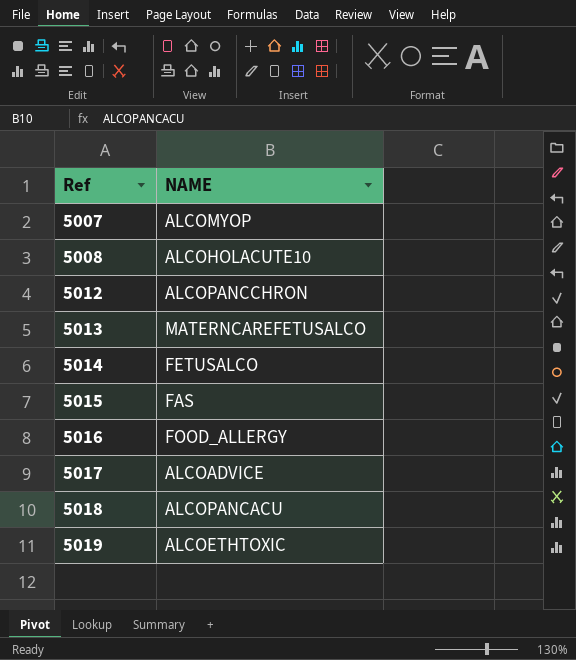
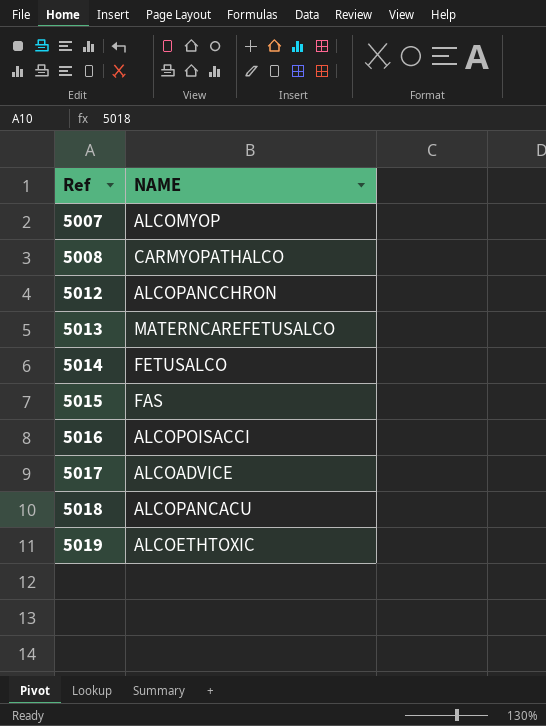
5008 | NAME: ALCOHOLACUTE10 -> CARMYOPATHALCO
5016 | NAME: FOOD_ALLERGY -> ALCOPOISACCI

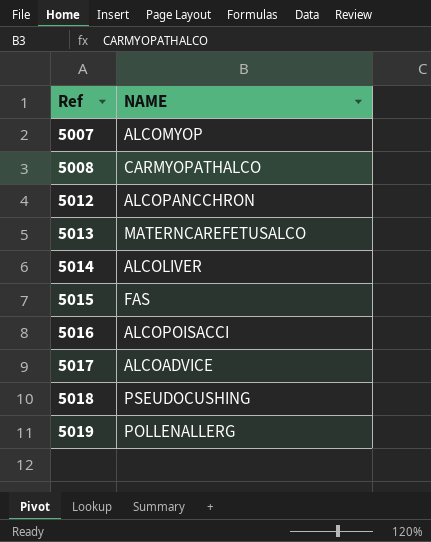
5014 | NAME: FETUSALCO -> ALCOLIVER
5018 | NAME: ALCOPANCACU -> PSEUDOCUSHING
5019 | NAME: ALCOETHTOXIC -> POLLENALLERG

